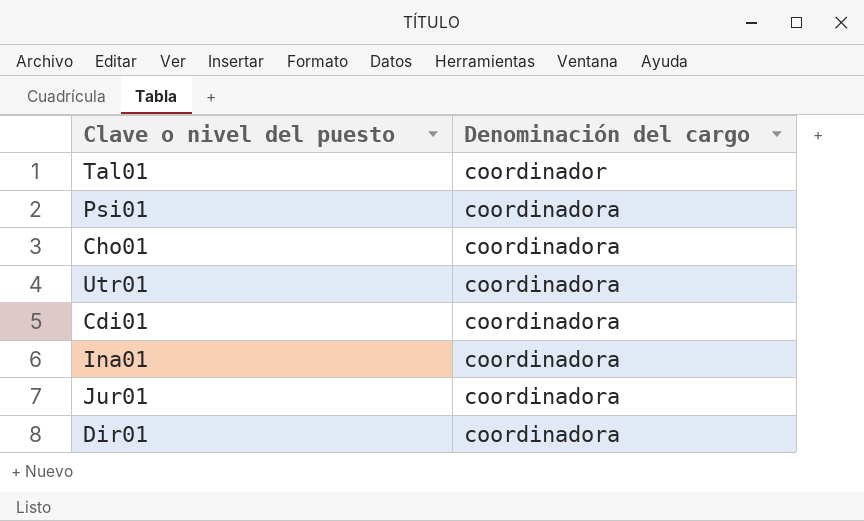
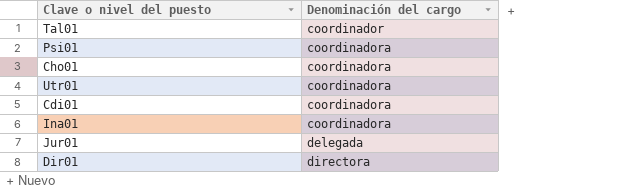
Jur01 | Denominación del cargo: coordinadora -> delegada
Dir01 | Denominación del cargo: coordinadora -> directora

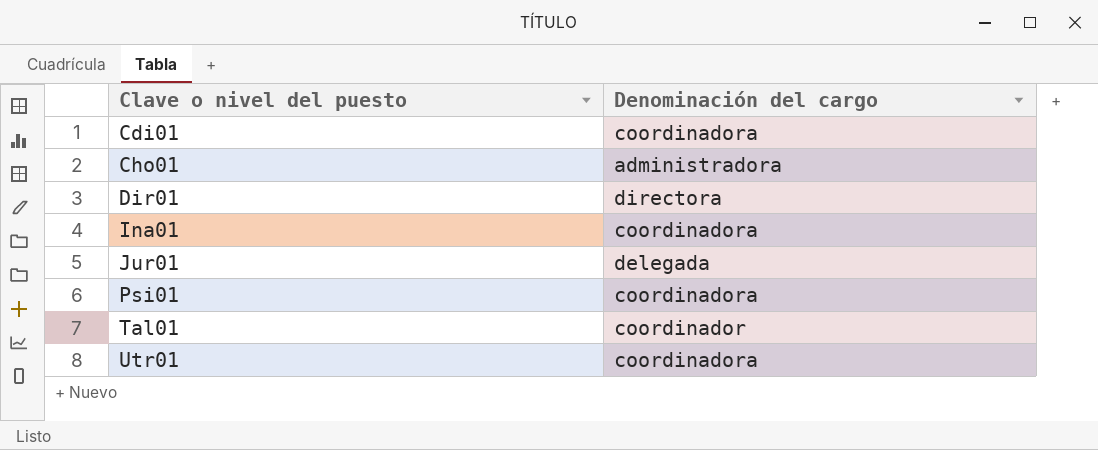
row order: Denominación del cargo ascending -> Clave o nivel del puesto ascending
Cho01 | Denominación del cargo: coordinadora -> administradora

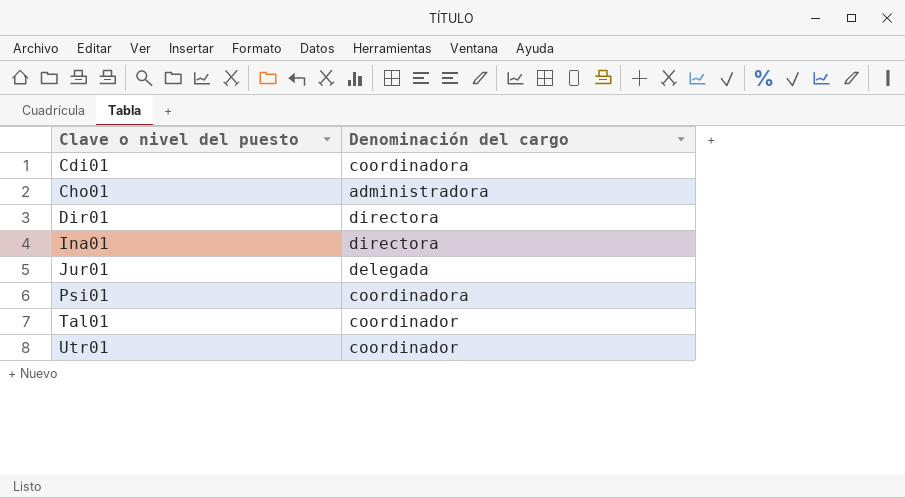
Ina01 | Denominación del cargo: coordinadora -> directora
Utr01 | Denominación del cargo: coordinadora -> coordinador

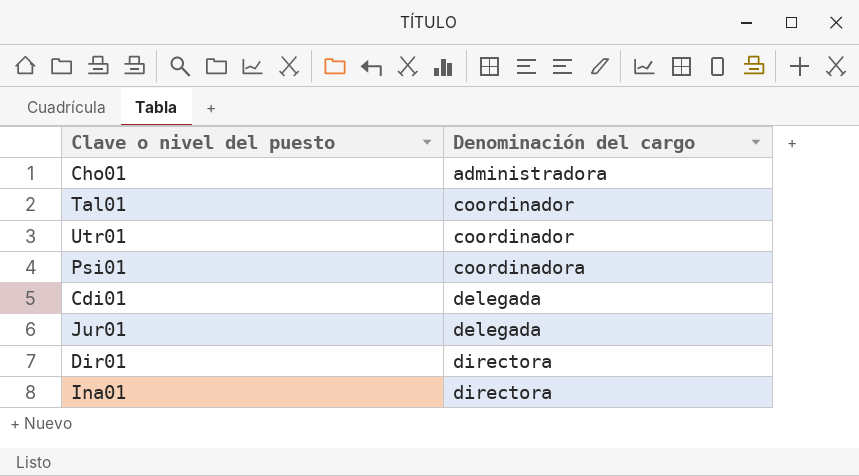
row order: Clave o nivel del puesto ascending -> Denominación del cargo ascending
Cdi01 | Denominación del cargo: coordinadora -> delegada

